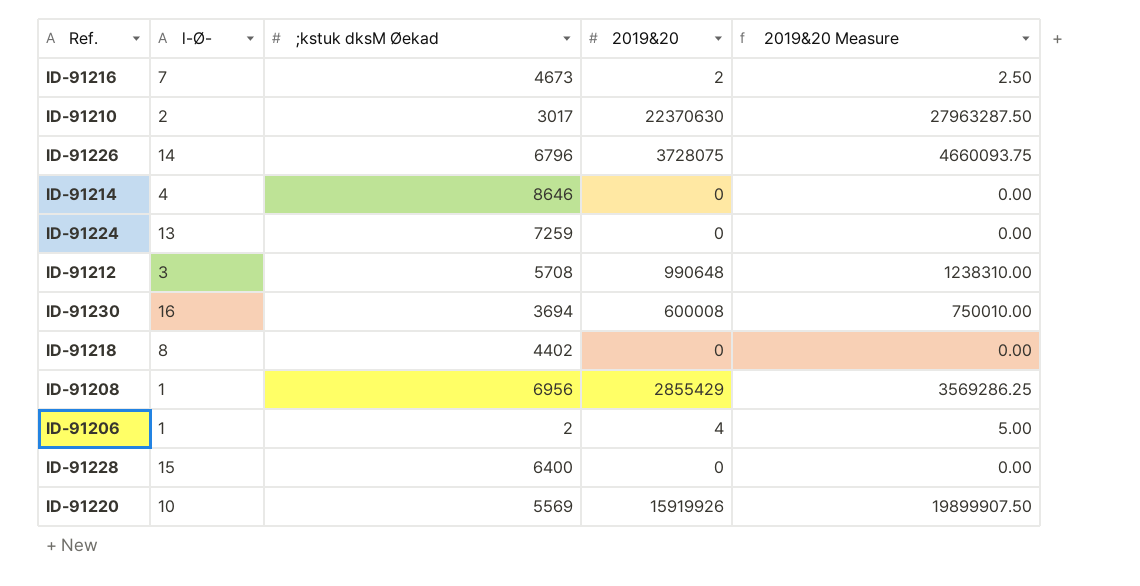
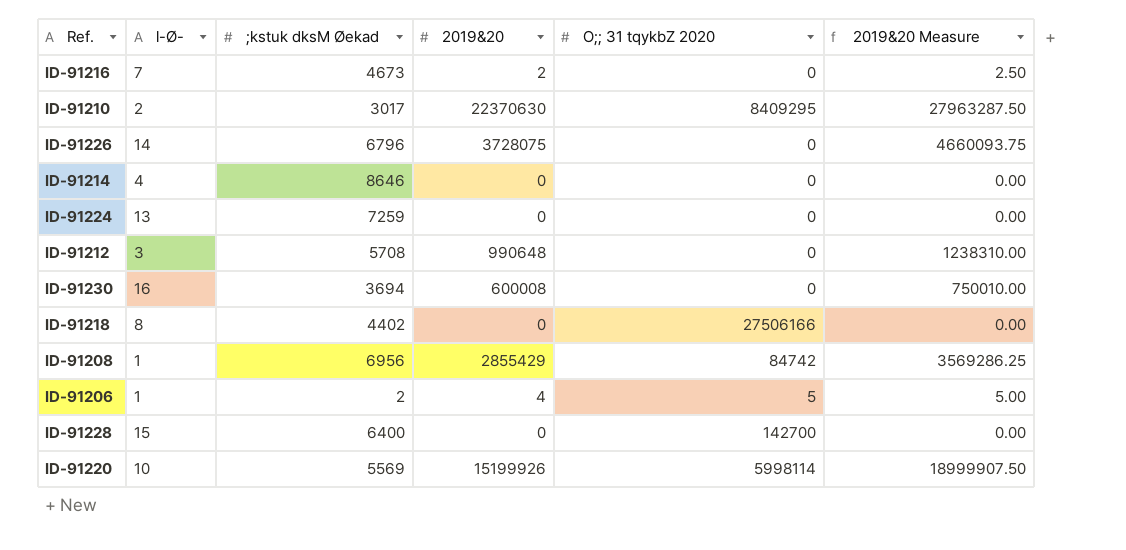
column O;; 31 tqykbZ 2020 | position: none -> 5
ID-91220 | 2019&20: 15919926 -> 15199926
ID-91220 | 2019&20 Measure: 19899907.50 -> 18999907.50

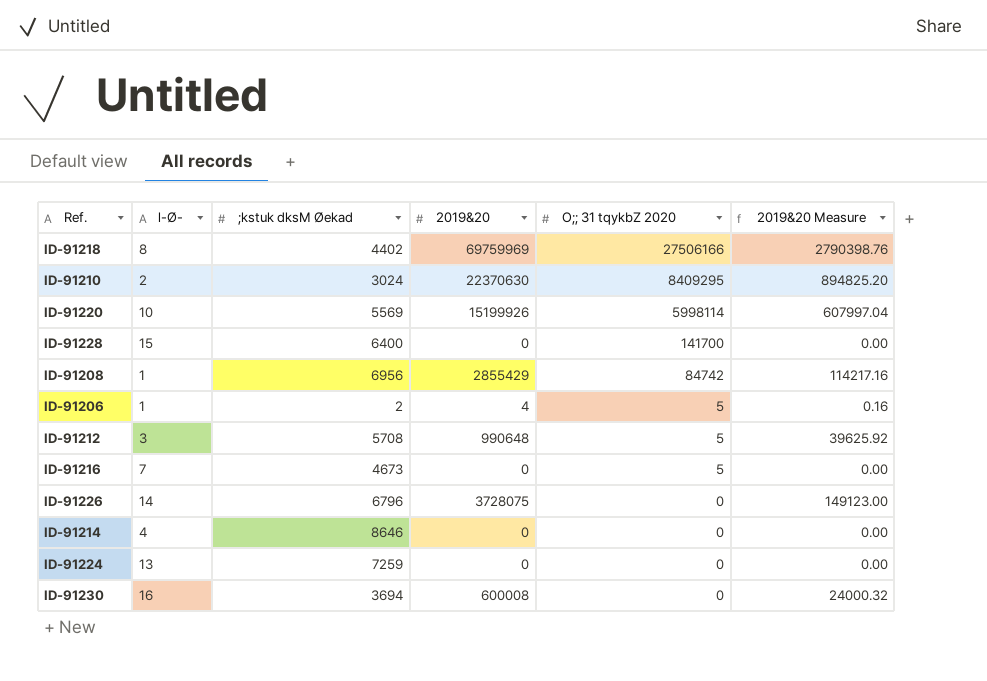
row order: none -> O;; 31 tqykbZ 2020 descending
column 2019&20 Measure | formula: [2019&20] * 1.25 -> [2019&20] * 0.04
ID-91218 | 2019&20: 0 -> 69759969
ID-91210 | ;kstuk dksM Øekad: 3017 -> 3024
ID-91228 | O;; 31 tqykbZ 2020: 142700 -> 141700
ID-91212 | O;; 31 tqykbZ 2020: 0 -> 5
ID-91216 | 2019&20: 2 -> 0
ID-91216 | O;; 31 tqykbZ 2020: 0 -> 5

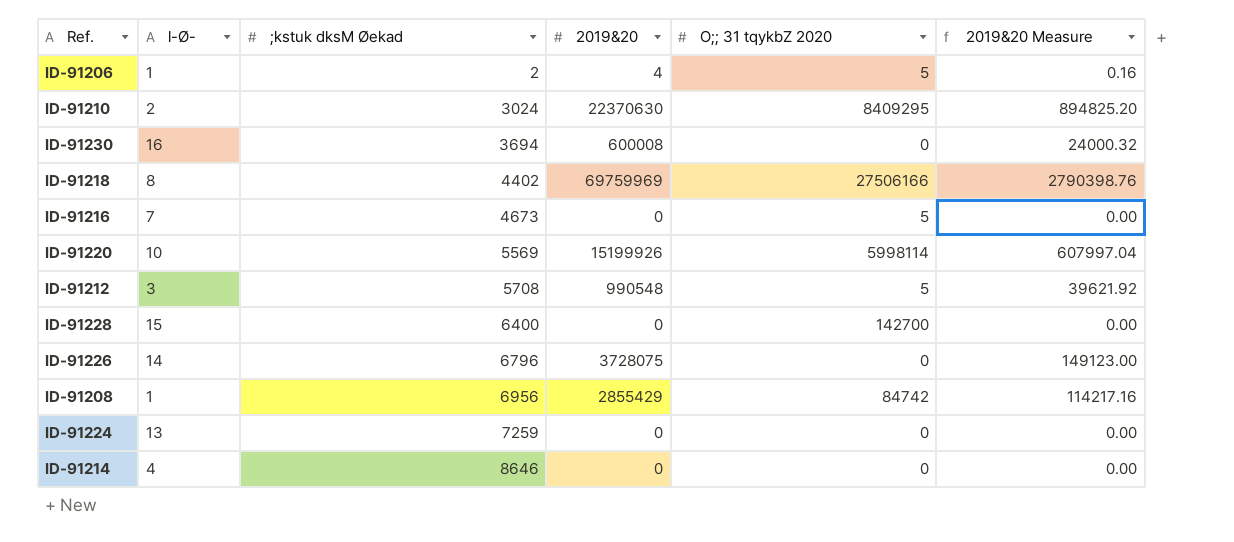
row order: O;; 31 tqykbZ 2020 descending -> ;kstuk dksM Øekad ascending
ID-91212 | 2019&20: 990648 -> 990548
ID-91212 | 2019&20 Measure: 39625.92 -> 39621.92
ID-91228 | O;; 31 tqykbZ 2020: 141700 -> 142700

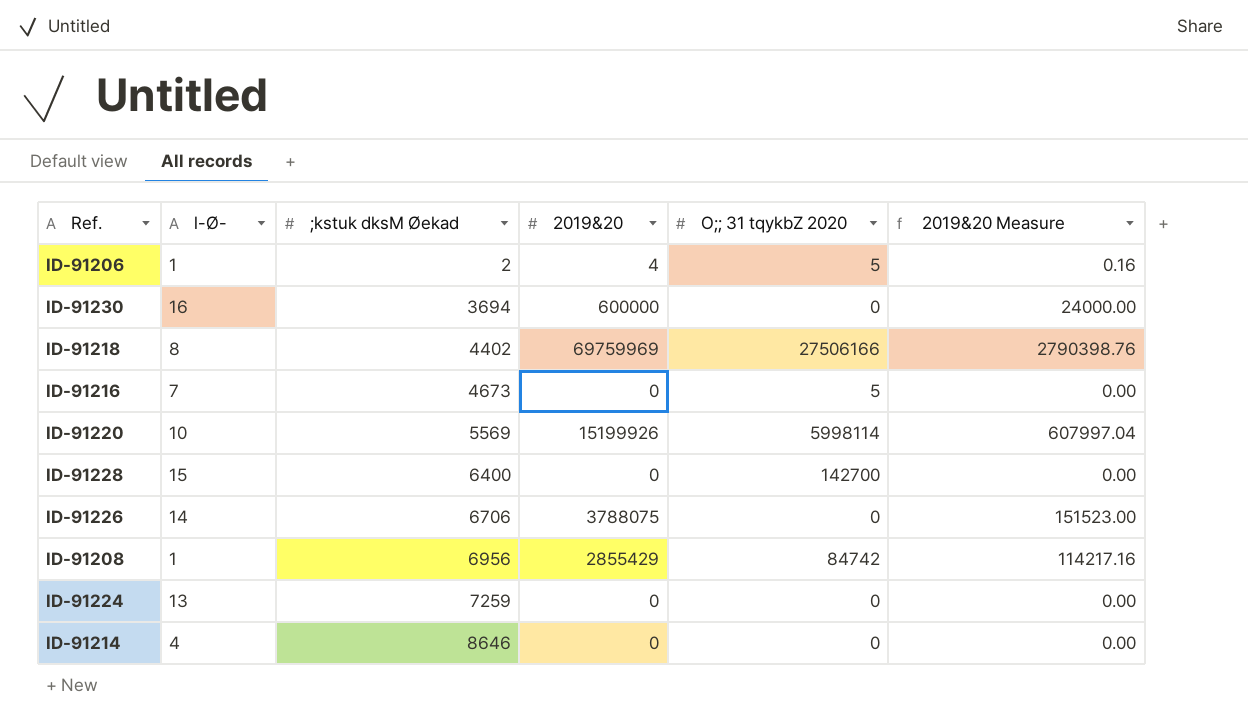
row ID-91210: 2 | 3024 | 22370630 | 8409295 | 894825.20 -> none
row ID-91212: 3 | 5708 | 990548 | 5 | 39621.92 -> none
ID-91230 | 2019&20: 600008 -> 600000
ID-91230 | 2019&20 Measure: 24000.32 -> 24000.00
ID-91226 | ;kstuk dksM Øekad: 6796 -> 6706
ID-91226 | 2019&20: 3728075 -> 3788075
ID-91226 | 2019&20 Measure: 149123.00 -> 151523.00

